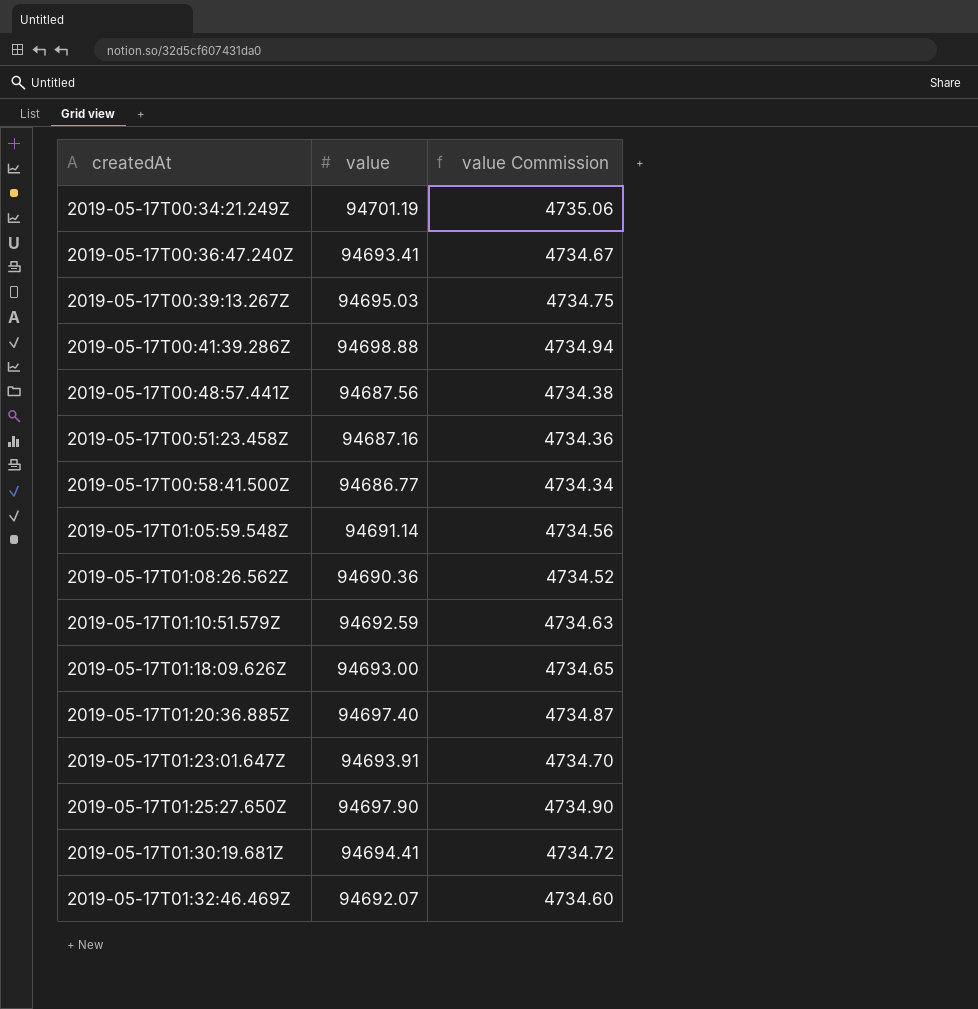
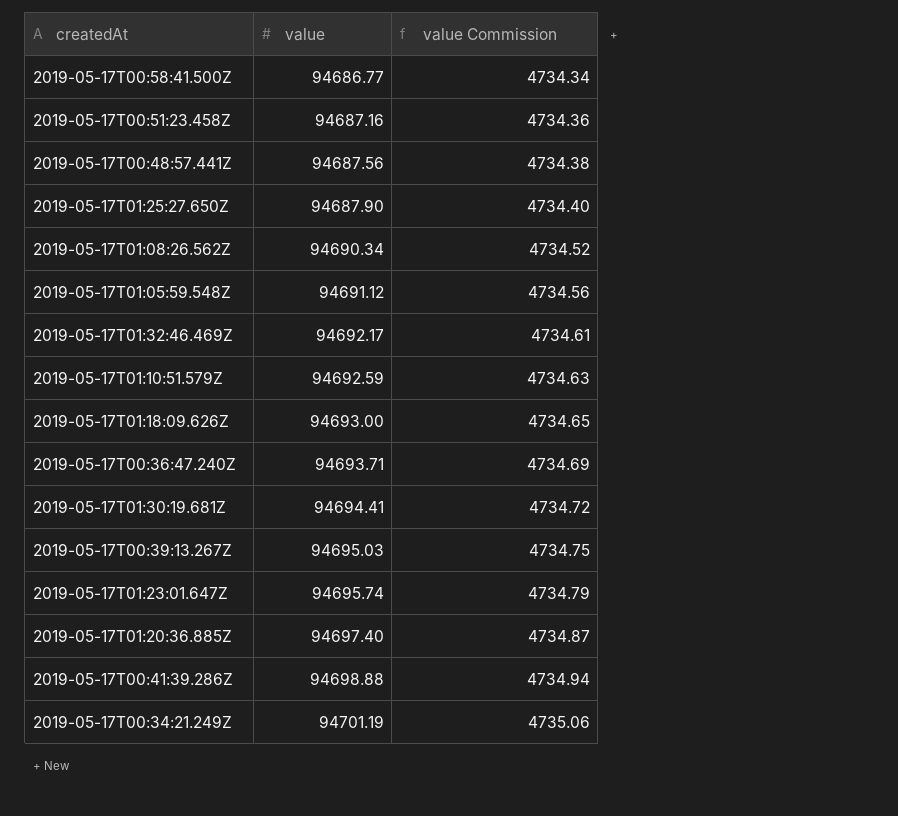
row order: createdAt ascending -> value ascending
2019-05-17T01:25:27.650Z | value: 94697.90 -> 94687.90
2019-05-17T01:25:27.650Z | value Commission: 4734.90 -> 4734.40
2019-05-17T01:08:26.562Z | value: 94690.36 -> 94690.34
2019-05-17T01:05:59.548Z | value: 94691.14 -> 94691.12
2019-05-17T01:32:46.469Z | value: 94692.07 -> 94692.17
2019-05-17T01:32:46.469Z | value Commission: 4734.60 -> 4734.61
2019-05-17T00:36:47.240Z | value: 94693.41 -> 94693.71
2019-05-17T00:36:47.240Z | value Commission: 4734.67 -> 4734.69
2019-05-17T01:23:01.647Z | value: 94693.91 -> 94695.74
2019-05-17T01:23:01.647Z | value Commission: 4734.70 -> 4734.79

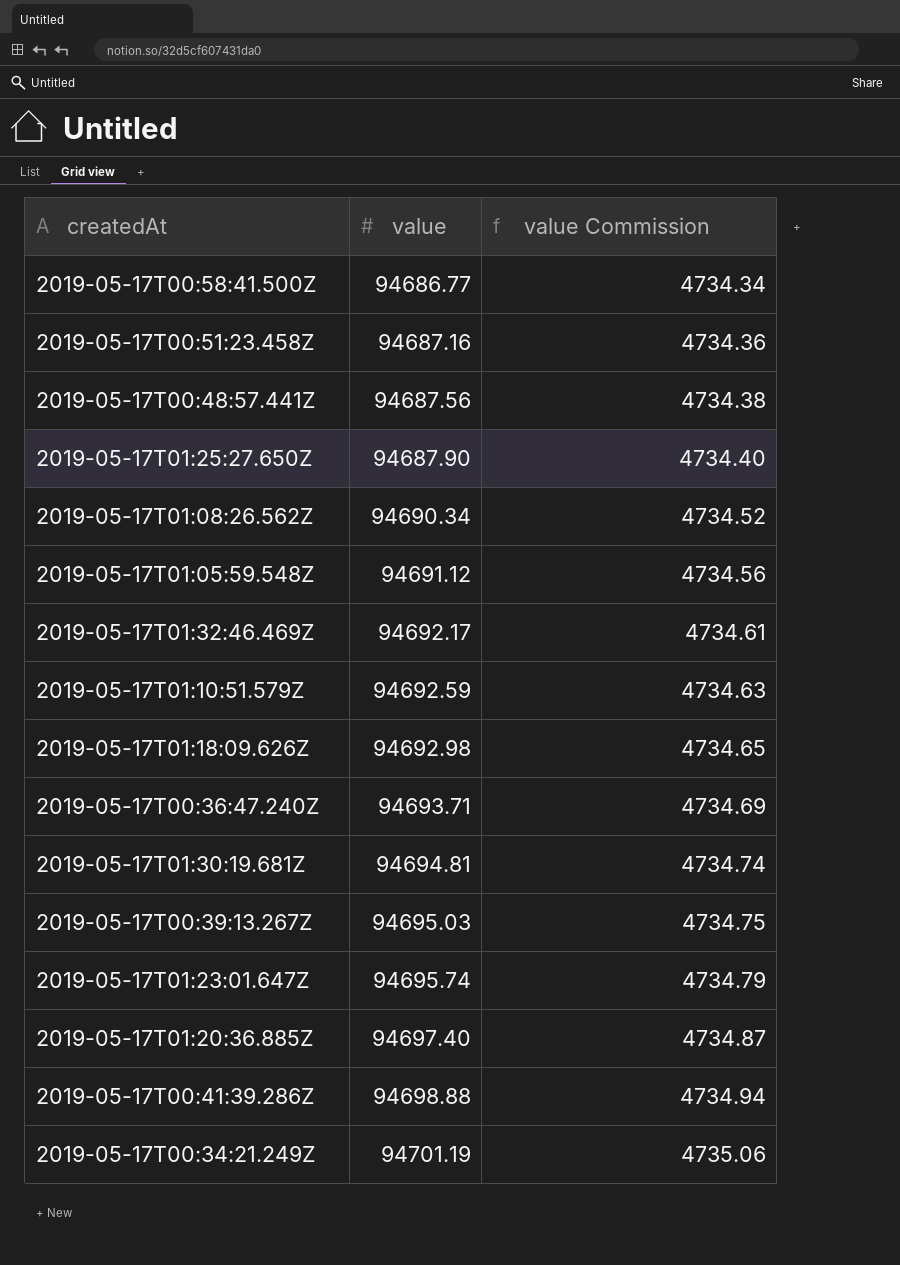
2019-05-17T01:18:09.626Z | value: 94693.00 -> 94692.98
2019-05-17T01:30:19.681Z | value: 94694.41 -> 94694.81
2019-05-17T01:30:19.681Z | value Commission: 4734.72 -> 4734.74

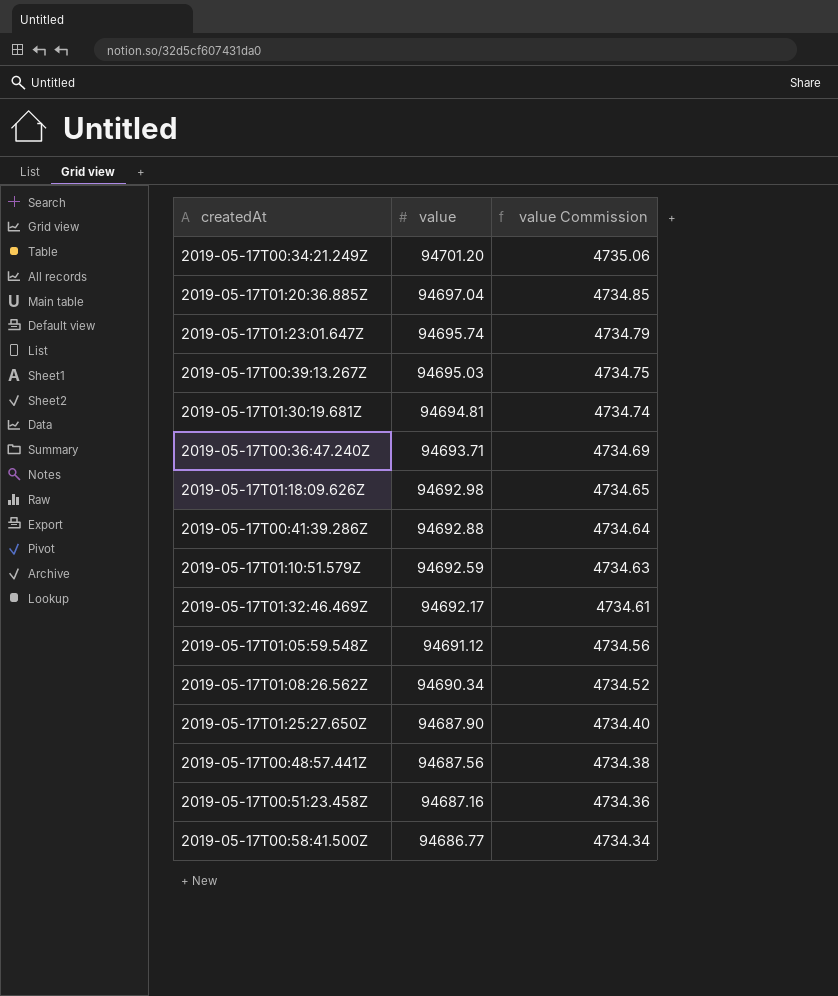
row order: value ascending -> value descending
2019-05-17T00:34:21.249Z | value: 94701.19 -> 94701.20
2019-05-17T01:20:36.885Z | value: 94697.40 -> 94697.04
2019-05-17T01:20:36.885Z | value Commission: 4734.87 -> 4734.85
2019-05-17T00:41:39.286Z | value: 94698.88 -> 94692.88
2019-05-17T00:41:39.286Z | value Commission: 4734.94 -> 4734.64

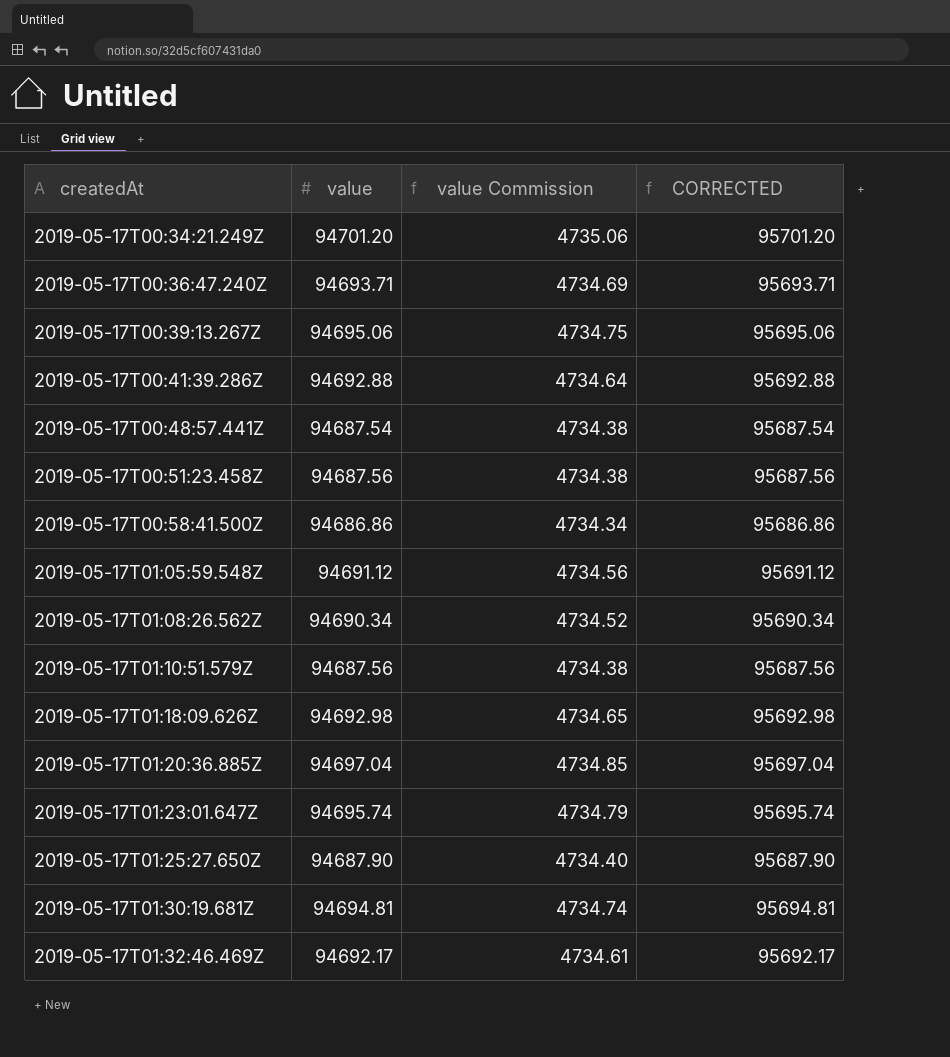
row order: value descending -> createdAt ascending
column CORRECTED | formula: none -> [value] + 1000
2019-05-17T00:39:13.267Z | value: 94695.03 -> 94695.06
2019-05-17T00:48:57.441Z | value: 94687.56 -> 94687.54
2019-05-17T00:51:23.458Z | value: 94687.16 -> 94687.56
2019-05-17T00:51:23.458Z | value Commission: 4734.36 -> 4734.38
2019-05-17T00:58:41.500Z | value: 94686.77 -> 94686.86
2019-05-17T01:10:51.579Z | value: 94692.59 -> 94687.56
2019-05-17T01:10:51.579Z | value Commission: 4734.63 -> 4734.38

